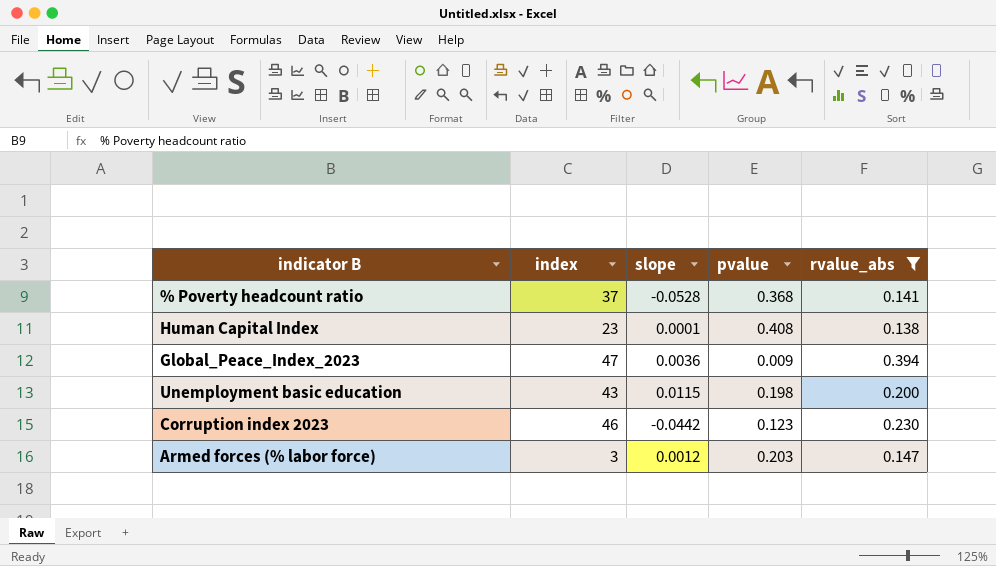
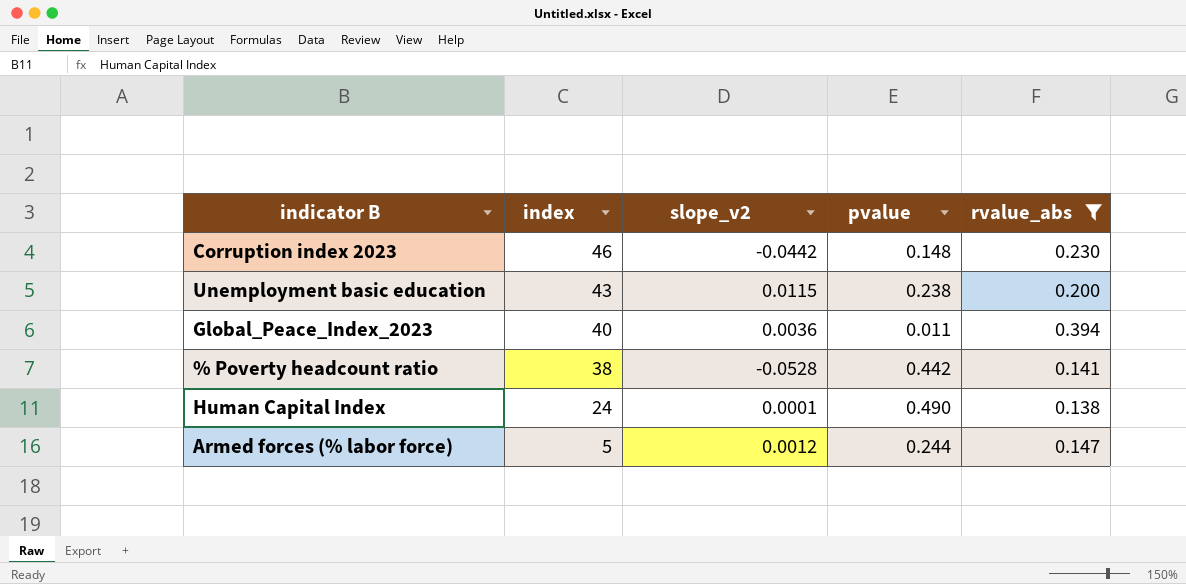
row order: none -> index descending
column name: slope -> slope_v2
Corruption index 2023 | pvalue: 0.123 -> 0.148
Unemployment basic education | pvalue: 0.198 -> 0.238
Global_Peace_Index_2023 | index: 47 -> 40
Global_Peace_Index_2023 | pvalue: 0.009 -> 0.011
% Poverty headcount ratio | index: 37 -> 38
% Poverty headcount ratio | pvalue: 0.368 -> 0.442
Human Capital Index | index: 23 -> 24
Human Capital Index | pvalue: 0.408 -> 0.490
Armed forces (% labor force) | index: 3 -> 5
Armed forces (% labor force) | pvalue: 0.203 -> 0.244

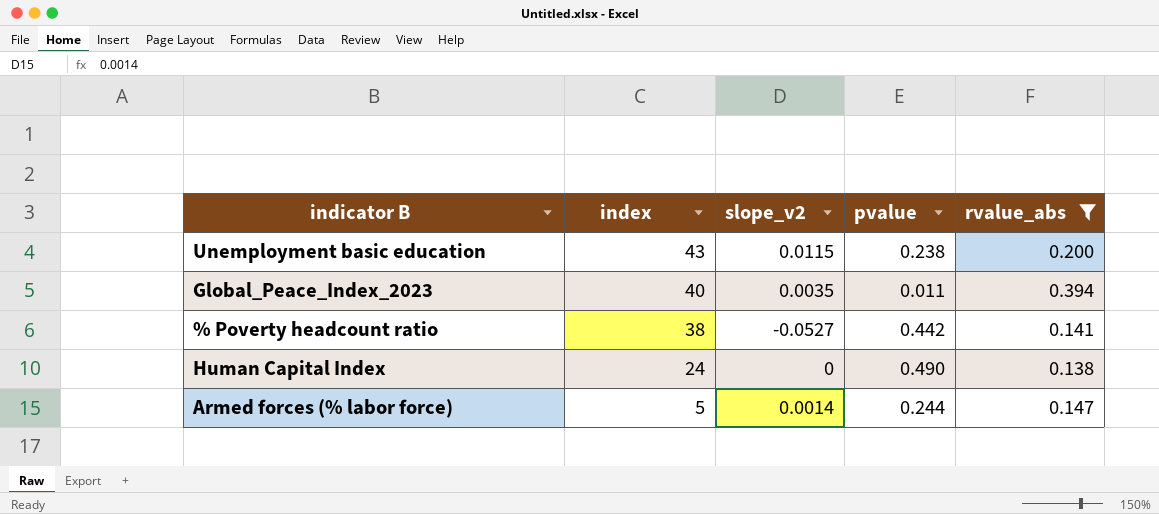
row Corruption index 2023: 46 | -0.0442 | 0.148 | 0.230 -> none
Global_Peace_Index_2023 | slope_v2: 0.0036 -> 0.0035
% Poverty headcount ratio | slope_v2: -0.0528 -> -0.0527
Human Capital Index | slope_v2: 0.0001 -> 0
Armed forces (% labor force) | slope_v2: 0.0012 -> 0.0014

